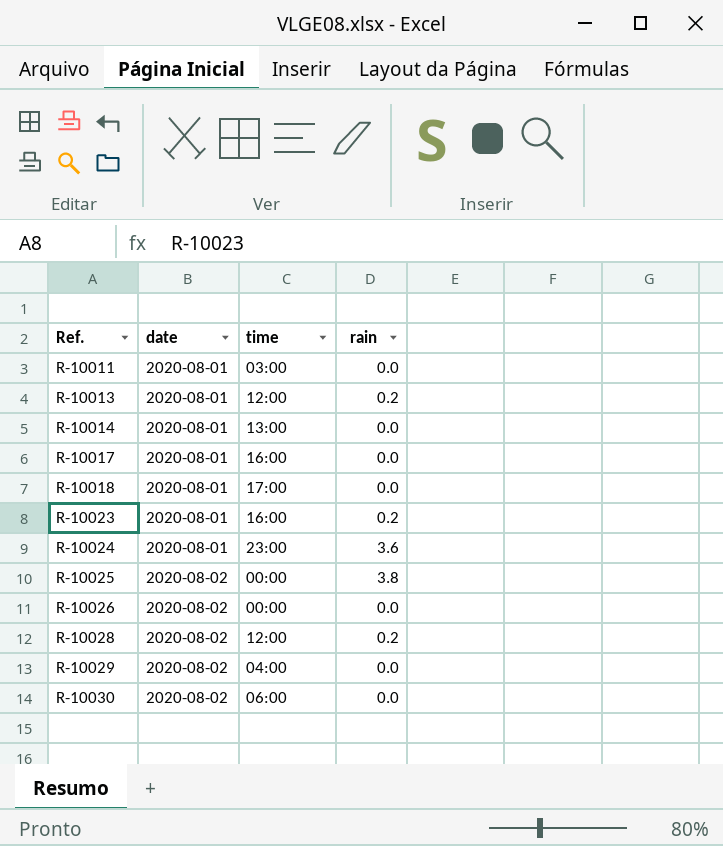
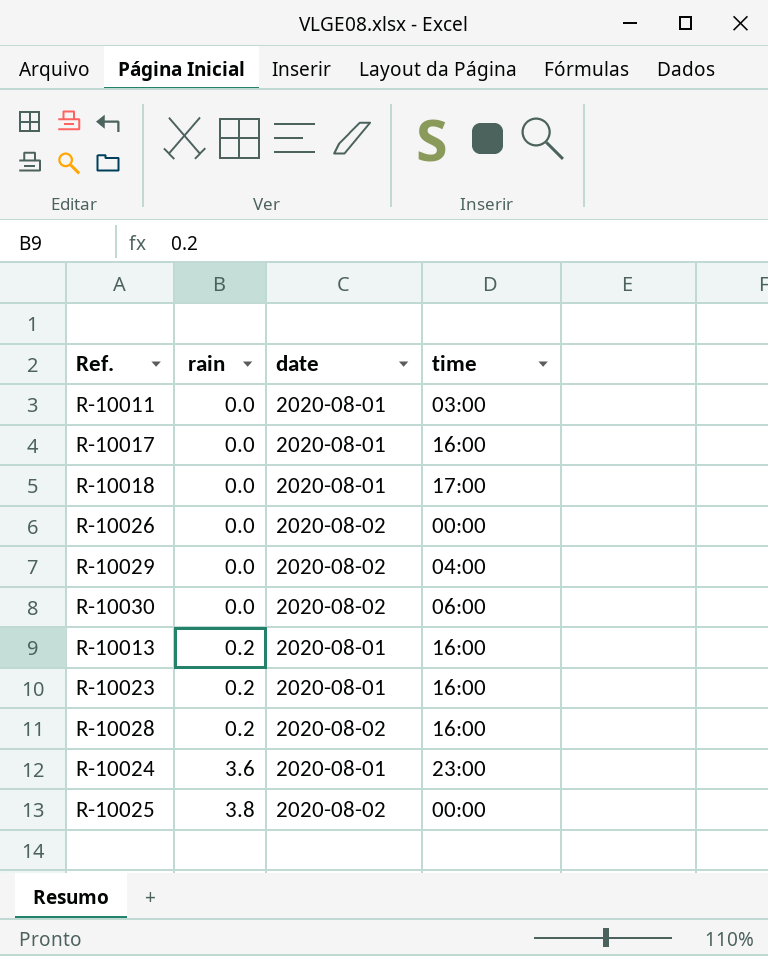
row order: Ref. ascending -> rain ascending
column rain | position: 4 -> 2
row R-10014: 2020-08-01 | 13:00 | 0.0 -> none
R-10013 | time: 12:00 -> 16:00
R-10028 | time: 12:00 -> 16:00

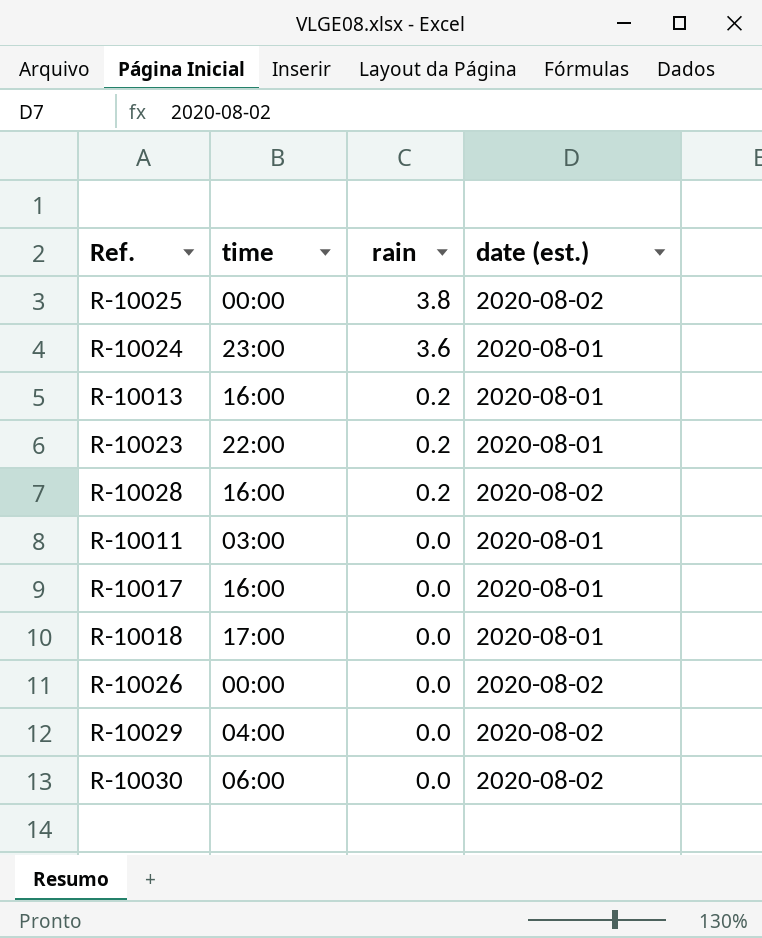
row order: rain ascending -> rain descending
column time | position: 4 -> 2
column name: date -> date (est.)
R-10023 | time: 16:00 -> 22:00

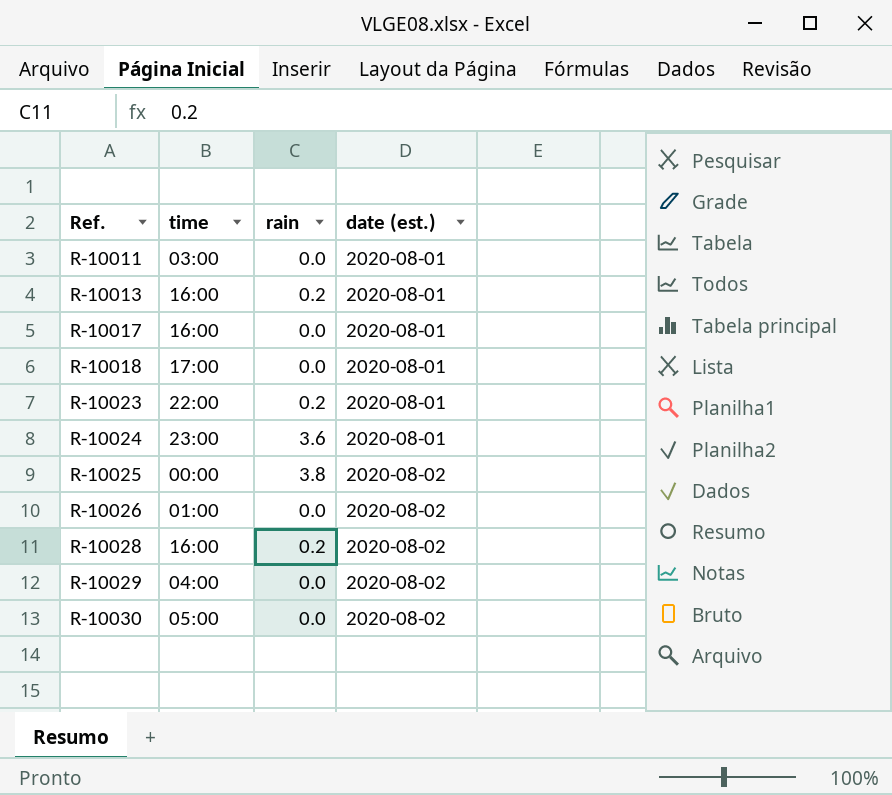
row order: rain descending -> Ref. ascending
R-10026 | time: 00:00 -> 01:00
R-10030 | time: 06:00 -> 05:00

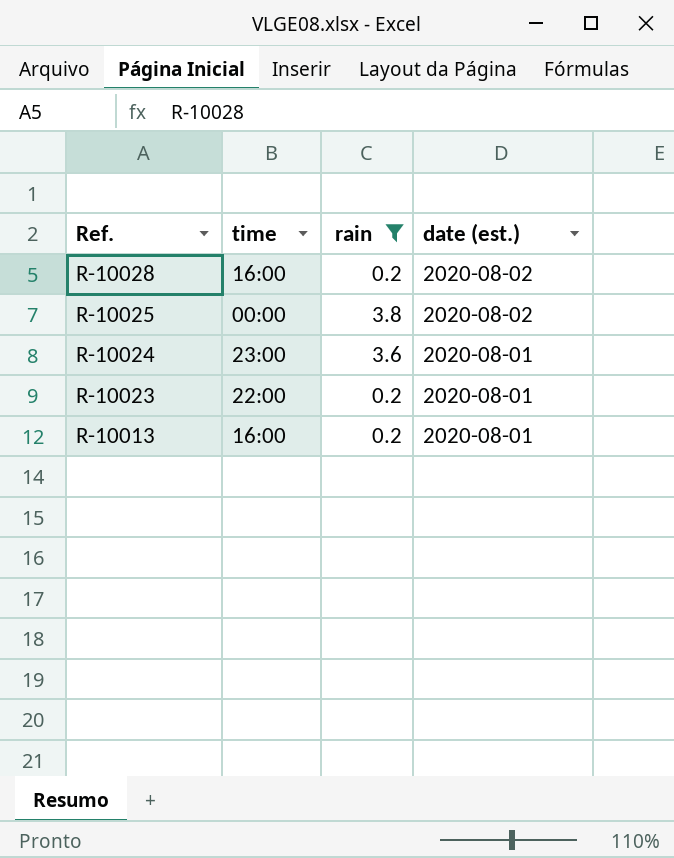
filter: none -> rain != 0.0
row order: Ref. ascending -> Ref. descending

